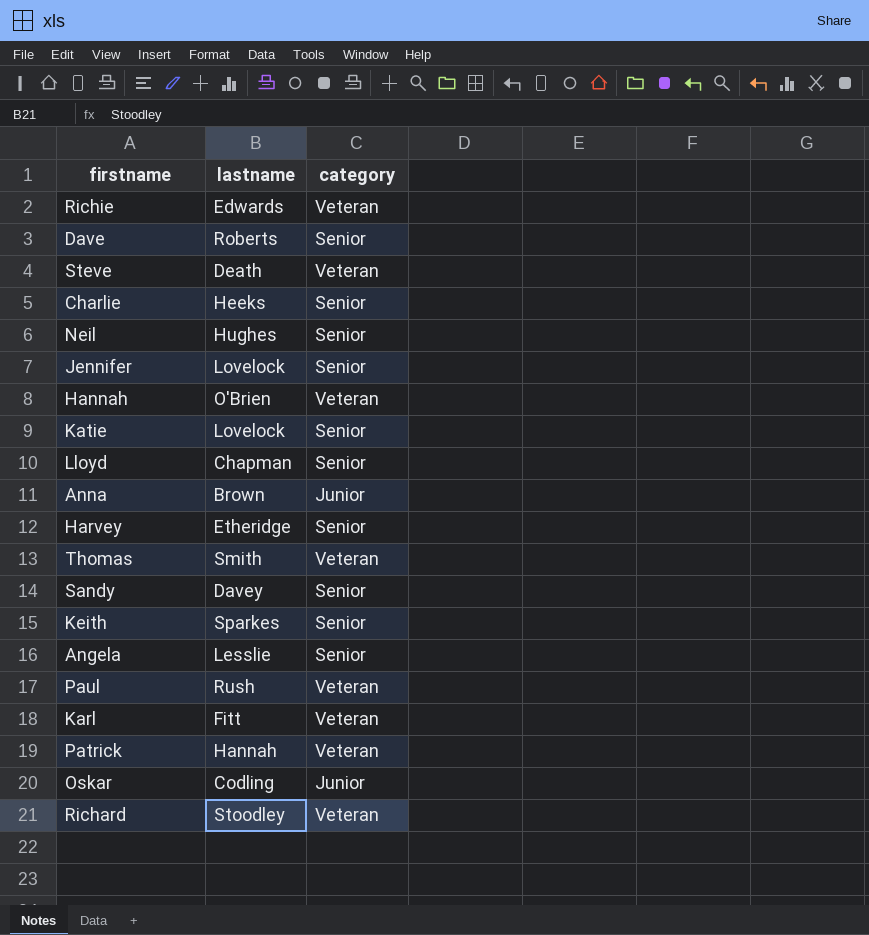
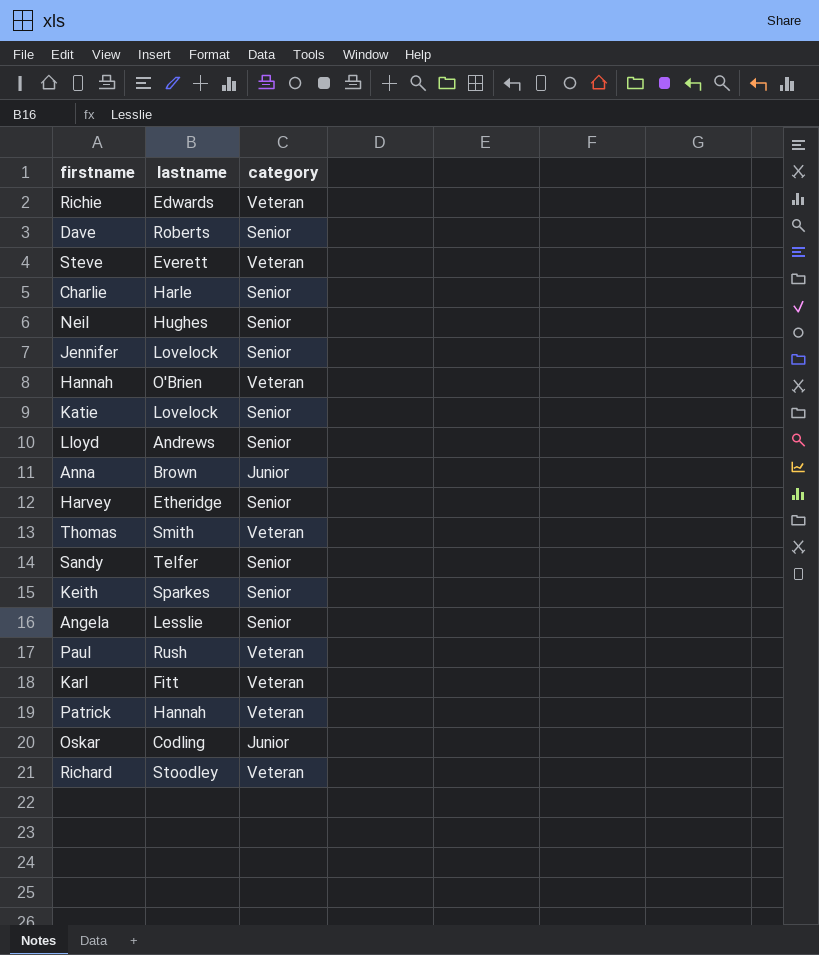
Steve | lastname: Death -> Everett
Charlie | lastname: Heeks -> Harle
Lloyd | lastname: Chapman -> Andrews
Sandy | lastname: Davey -> Telfer

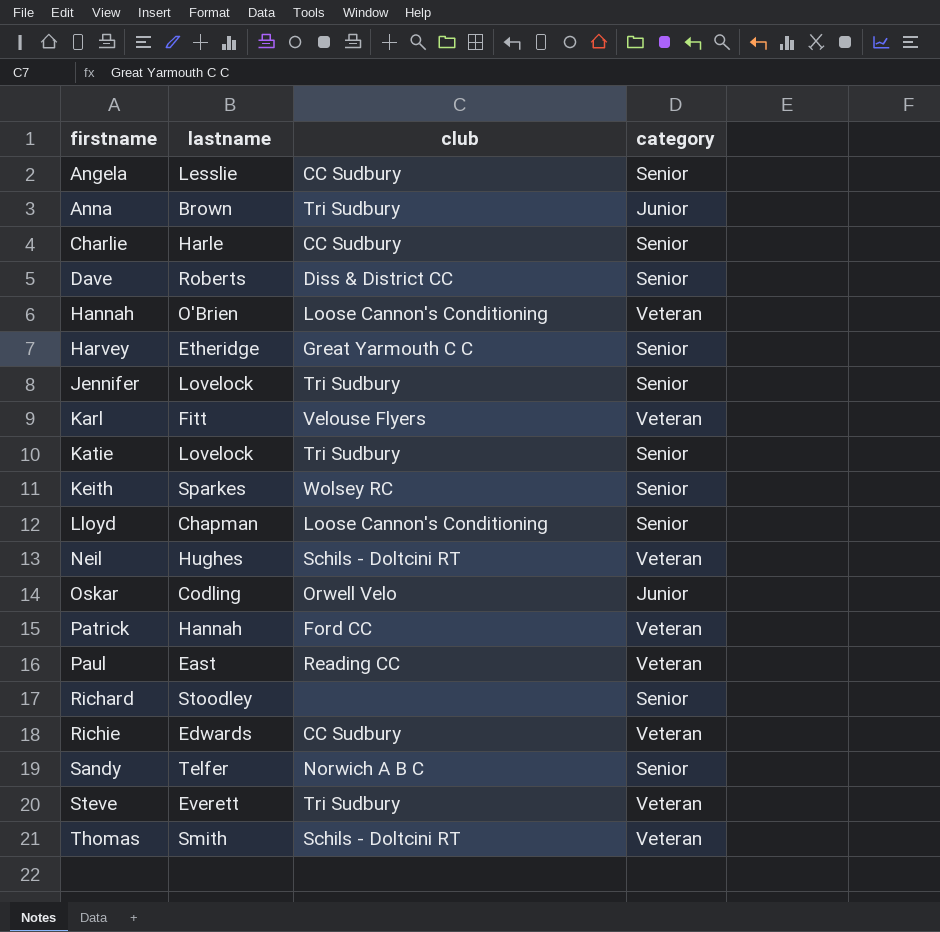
row order: none -> firstname ascending
column club | position: none -> 3
Lloyd | lastname: Andrews -> Chapman
Neil | category: Senior -> Veteran
Paul | lastname: Rush -> East
Richard | category: Veteran -> Senior

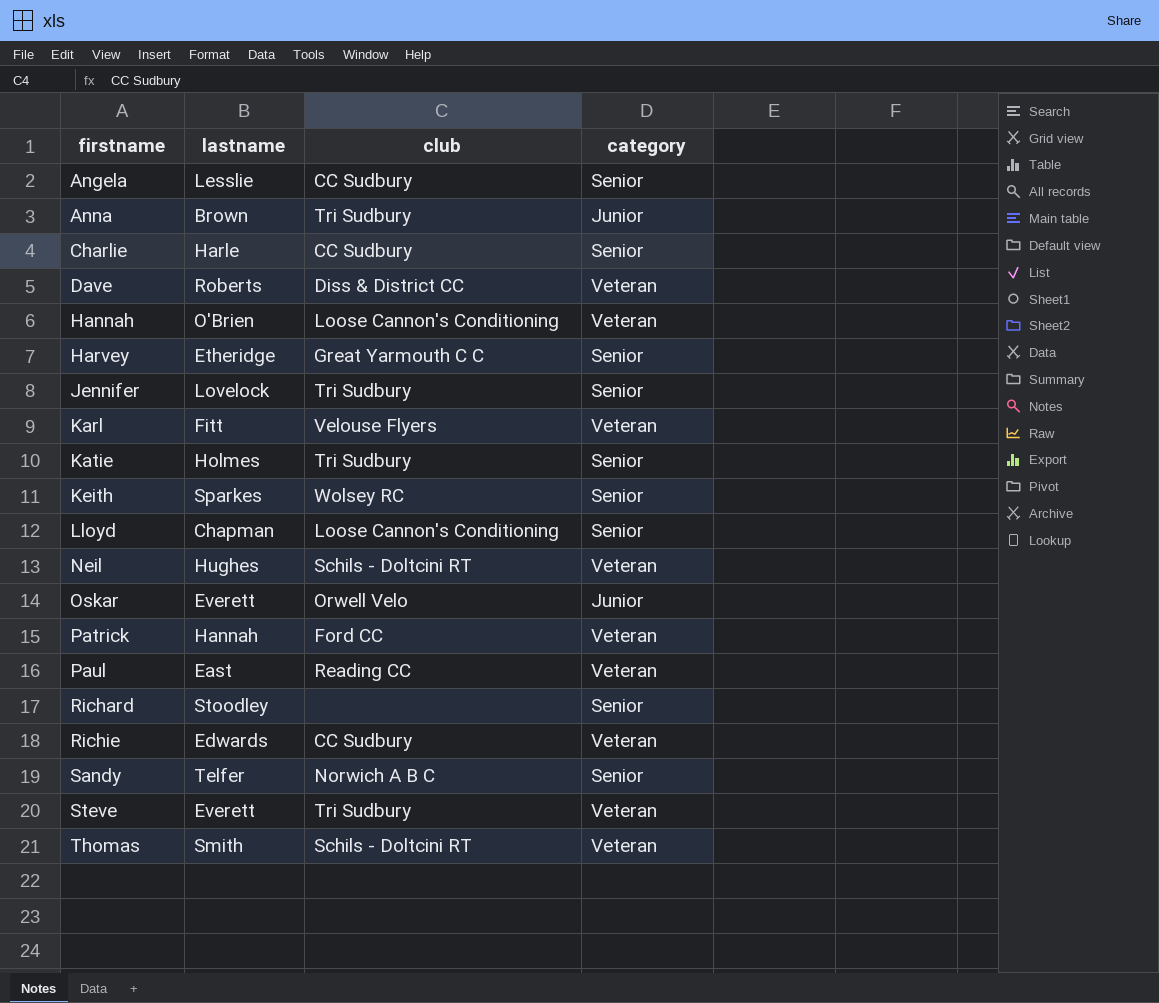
Dave | category: Senior -> Veteran
Katie | lastname: Lovelock -> Holmes
Oskar | lastname: Codling -> Everett

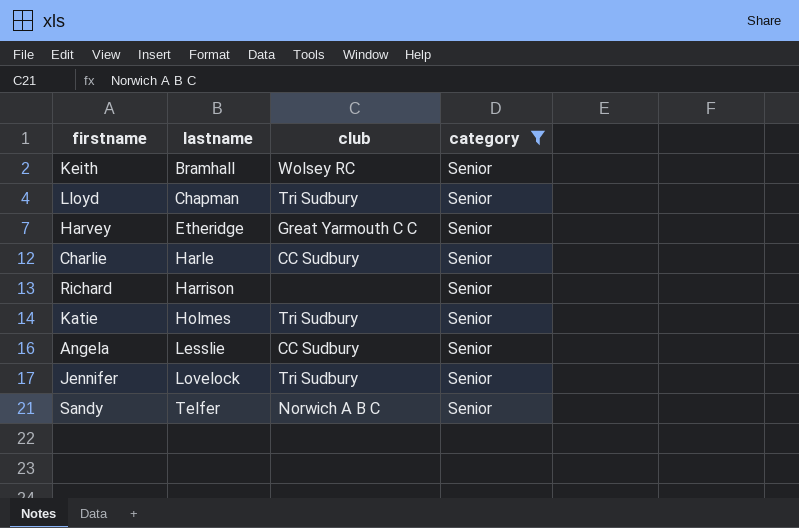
filter: none -> category = Senior
row order: firstname ascending -> lastname ascending
Keith | lastname: Sparkes -> Bramhall
Lloyd | club: Loose Cannon's Conditioning -> Tri Sudbury
Richard | lastname: Stoodley -> Harrison

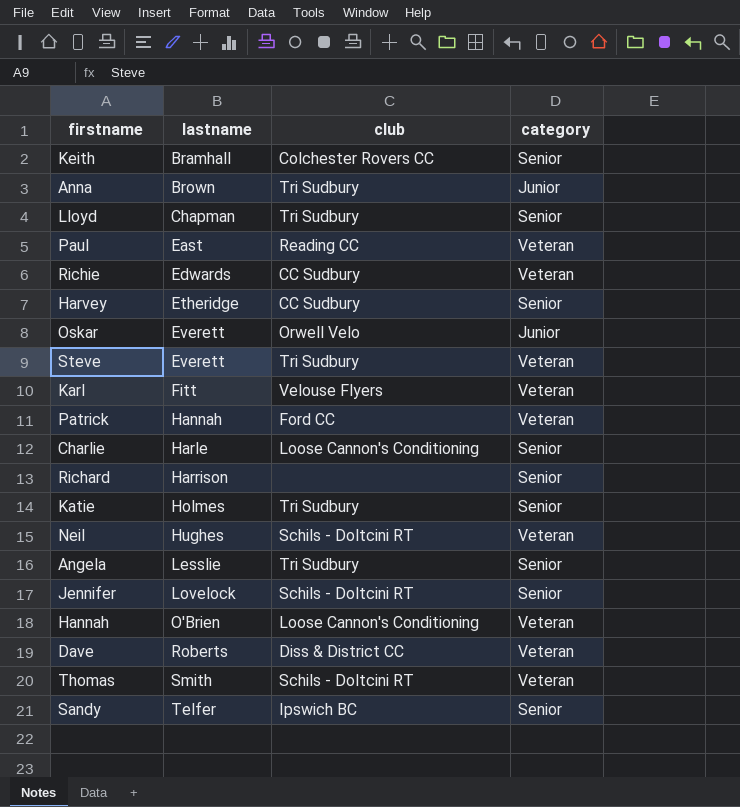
filter: category = Senior -> none
Keith | club: Wolsey RC -> Colchester Rovers CC
Harvey | club: Great Yarmouth C C -> CC Sudbury
Charlie | club: CC Sudbury -> Loose Cannon's Conditioning
Angela | club: CC Sudbury -> Tri Sudbury
Jennifer | club: Tri Sudbury -> Schils - Doltcini RT
Sandy | club: Norwich A B C -> Ipswich BC

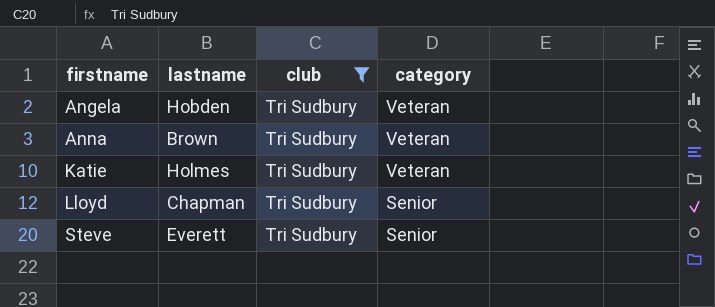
filter: none -> club = Tri Sudbury
row order: lastname ascending -> firstname ascending
Angela | lastname: Lesslie -> Hobden
Angela | category: Senior -> Veteran
Anna | category: Junior -> Veteran
Katie | category: Senior -> Veteran
Steve | category: Veteran -> Senior

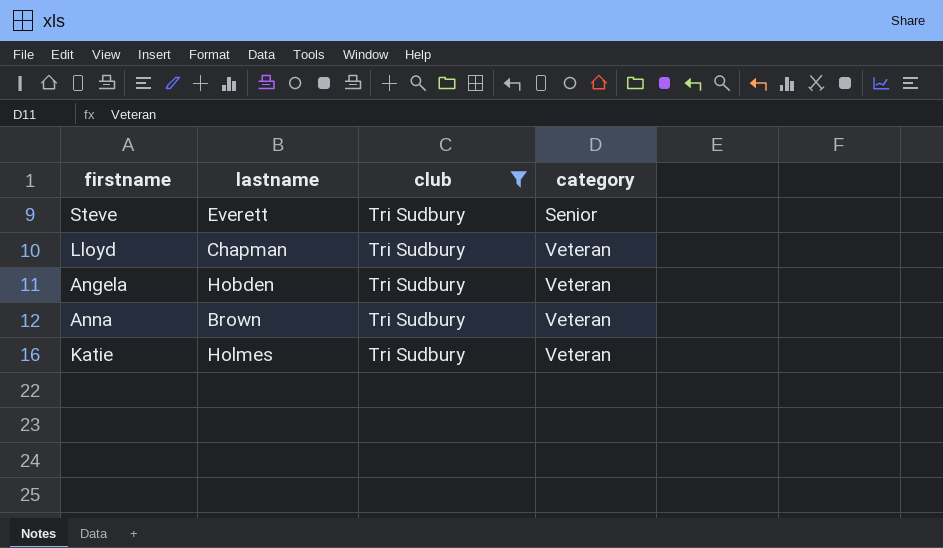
row order: firstname ascending -> category ascending
Lloyd | category: Senior -> Veteran

